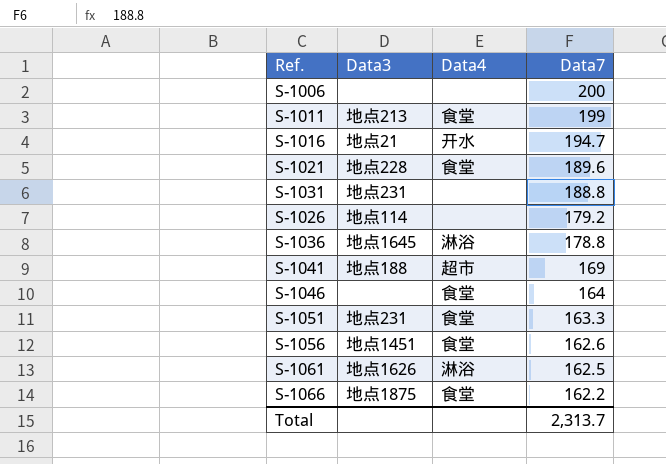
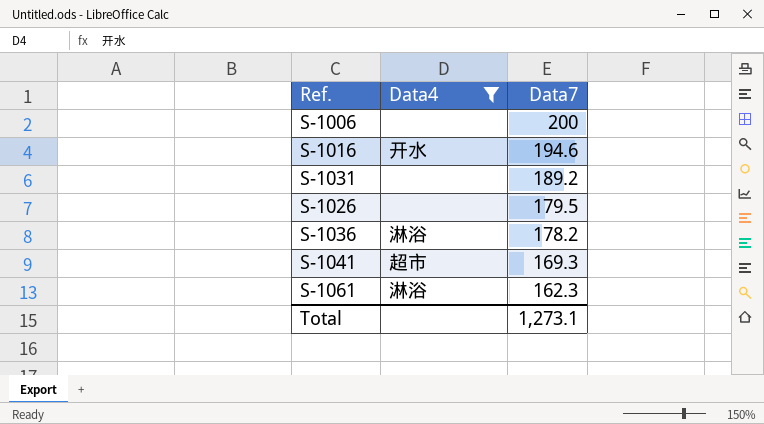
filter: none -> Data4 != 食堂
column Data3 | position: 2 -> none
S-1016 | Data7: 194.7 -> 194.6
S-1031 | Data7: 188.8 -> 189.2
S-1026 | Data7: 179.2 -> 179.5
S-1036 | Data7: 178.8 -> 178.2
S-1041 | Data7: 169 -> 169.3
S-1061 | Data7: 162.5 -> 162.3
Total | Data7: 2,313.7 -> 1,273.1

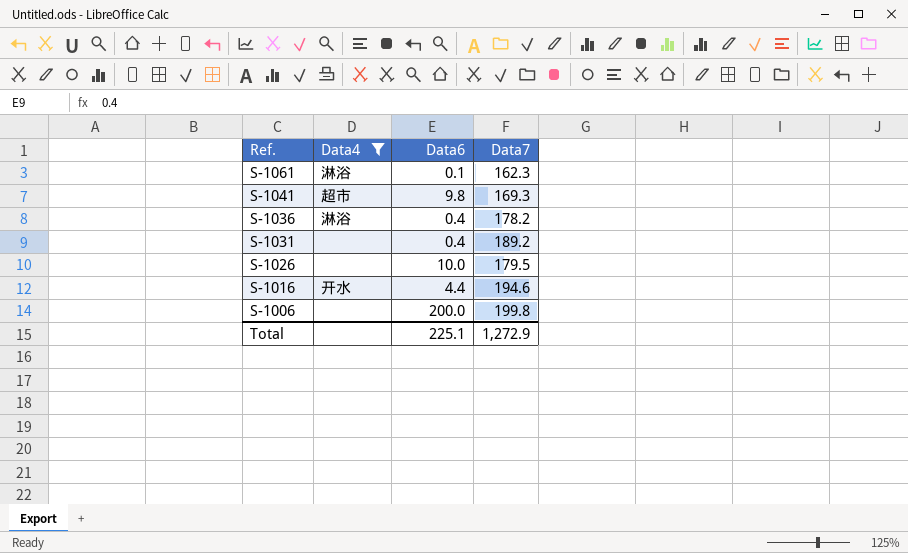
row order: Data7 descending -> Ref. descending
column Data6 | position: none -> 3
S-1006 | Data7: 200 -> 199.8
Total | Data7: 1,273.1 -> 1,272.9

